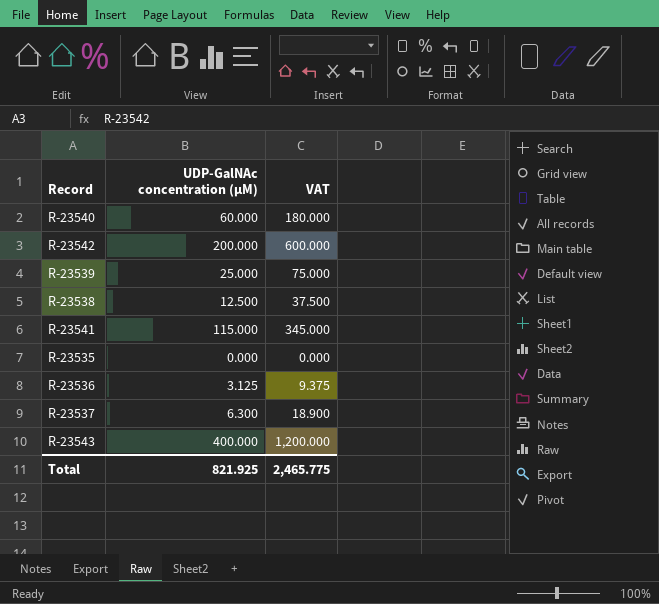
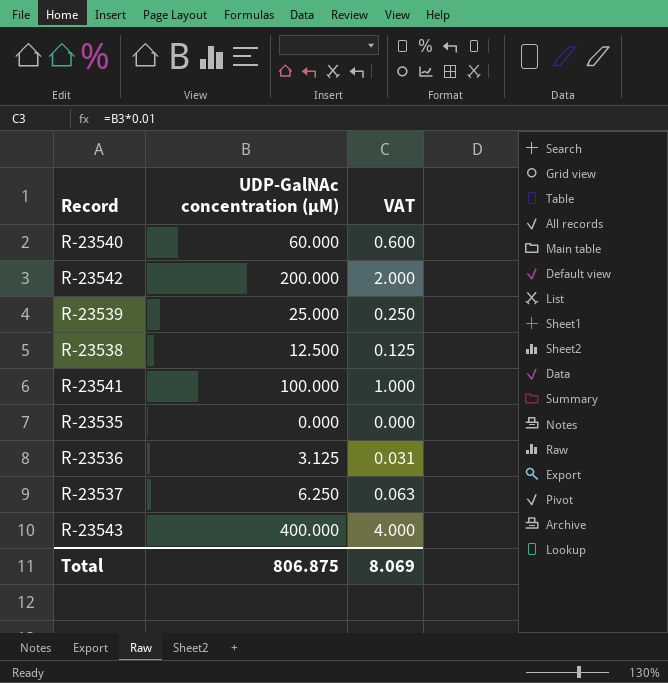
column VAT | formula: [UDP-GalNAc concentration (μM)] * 3 -> [UDP-GalNAc concentration (μM)] * 0.01
R-23541 | UDP-GalNAc concentration (μM): 115.000 -> 100.000
R-23537 | UDP-GalNAc concentration (μM): 6.300 -> 6.250
Total | UDP-GalNAc concentration (μM): 821.925 -> 806.875
Total | VAT: 2,465.775 -> 8.069

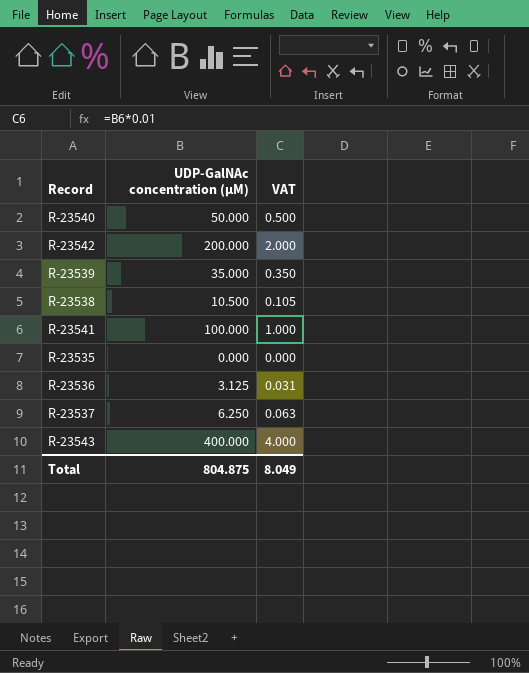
R-23540 | UDP-GalNAc concentration (μM): 60.000 -> 50.000
R-23540 | VAT: 0.600 -> 0.500
R-23539 | UDP-GalNAc concentration (μM): 25.000 -> 35.000
R-23539 | VAT: 0.250 -> 0.350
R-23538 | UDP-GalNAc concentration (μM): 12.500 -> 10.500
R-23538 | VAT: 0.125 -> 0.105
Total | UDP-GalNAc concentration (μM): 806.875 -> 804.875
Total | VAT: 8.069 -> 8.049

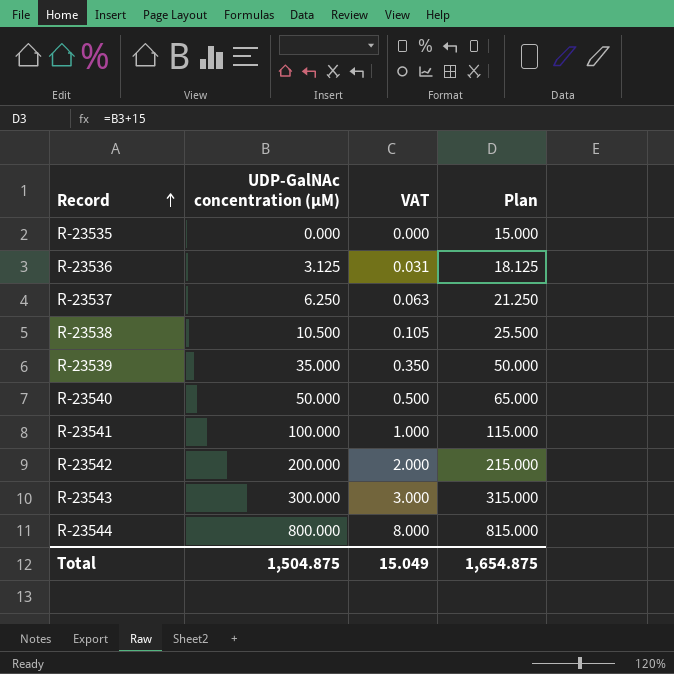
row order: none -> Record ascending
column Plan | formula: none -> [UDP-GalNAc concentration (μM)] + 15
R-23543 | UDP-GalNAc concentration (μM): 400.000 -> 300.000
R-23543 | VAT: 4.000 -> 3.000
row R-23544: none -> 800.000 | 8.000 | 815.000
Total | UDP-GalNAc concentration (μM): 804.875 -> 1,504.875
Total | VAT: 8.049 -> 15.049

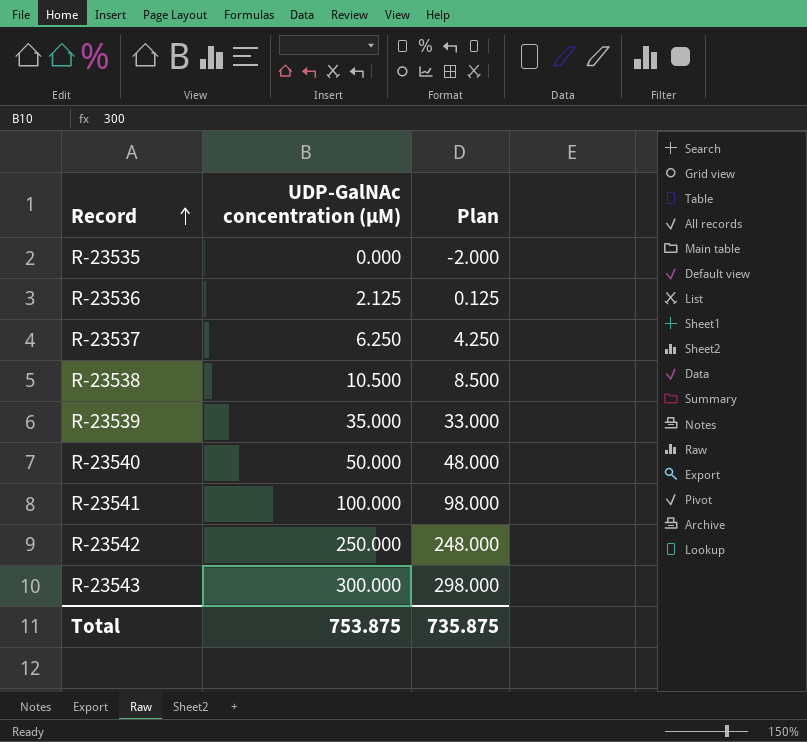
column VAT | formula: [UDP-GalNAc concentration (μM)] * 0.01 -> none
column Plan | formula: [UDP-GalNAc concentration (μM)] + 15 -> [UDP-GalNAc concentration (μM)] - 2
row R-23544: 800.000 | 8.000 | 815.000 -> none
R-23536 | UDP-GalNAc concentration (μM): 3.125 -> 2.125
R-23542 | UDP-GalNAc concentration (μM): 200.000 -> 250.000
Total | UDP-GalNAc concentration (μM): 1,504.875 -> 753.875
Total | Plan: 1,654.875 -> 735.875

